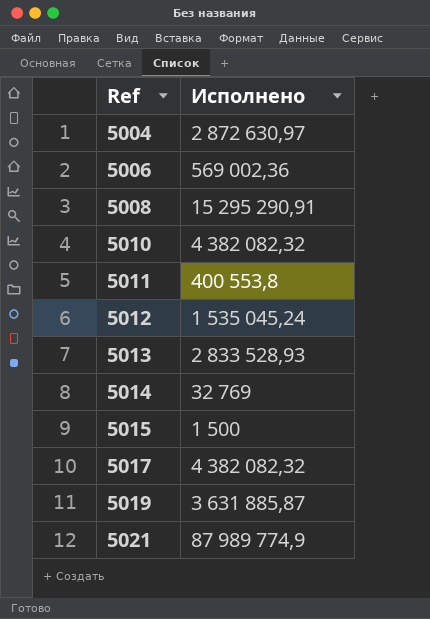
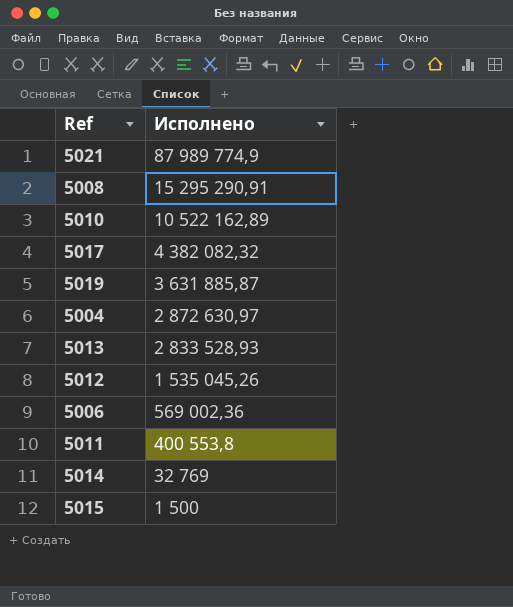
row order: Ref ascending -> Исполнено descending
5010 | Исполнено: 4 382 082,32 -> 10 522 162,89
5012 | Исполнено: 1 535 045,24 -> 1 535 045,26

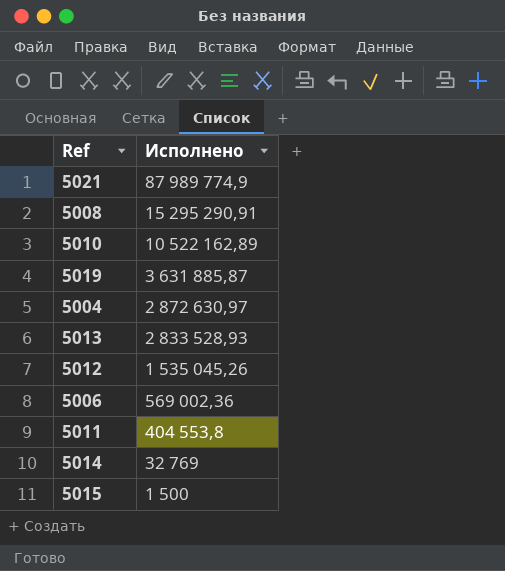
row 5017: 4 382 082,32 -> none
5011 | Исполнено: 400 553,8 -> 404 553,8

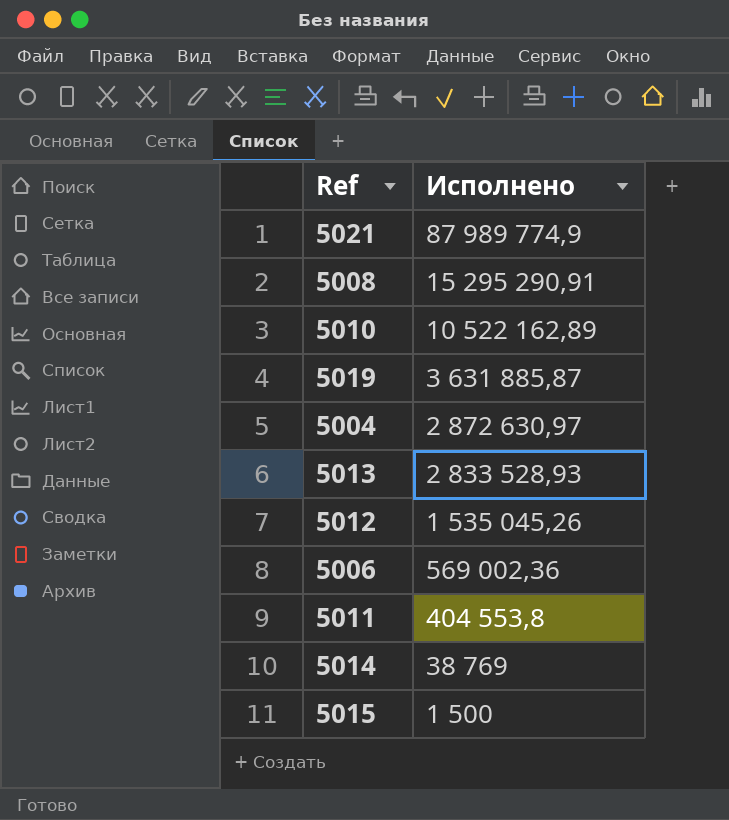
5014 | Исполнено: 32 769 -> 38 769

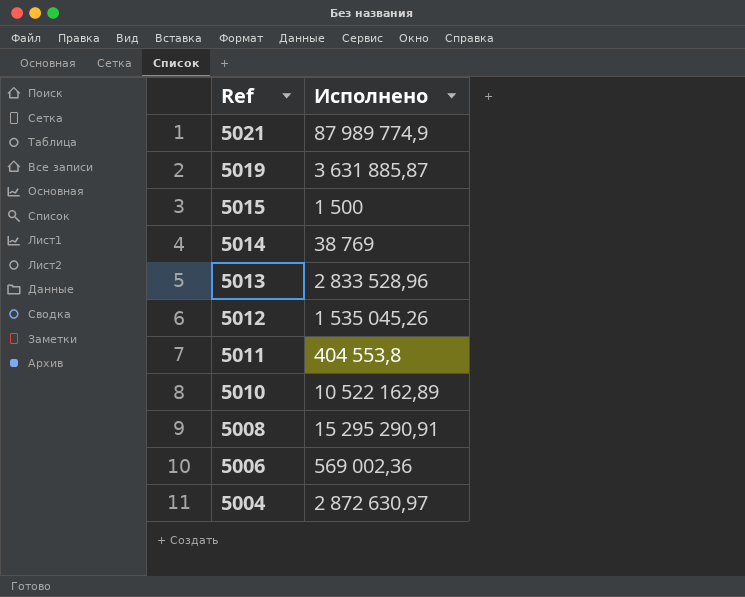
row order: Исполнено descending -> Ref descending
5013 | Исполнено: 2 833 528,93 -> 2 833 528,96

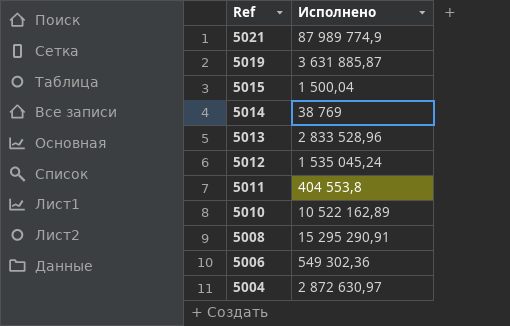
5015 | Исполнено: 1 500 -> 1 500,04
5012 | Исполнено: 1 535 045,26 -> 1 535 045,24
5006 | Исполнено: 569 002,36 -> 549 302,36

